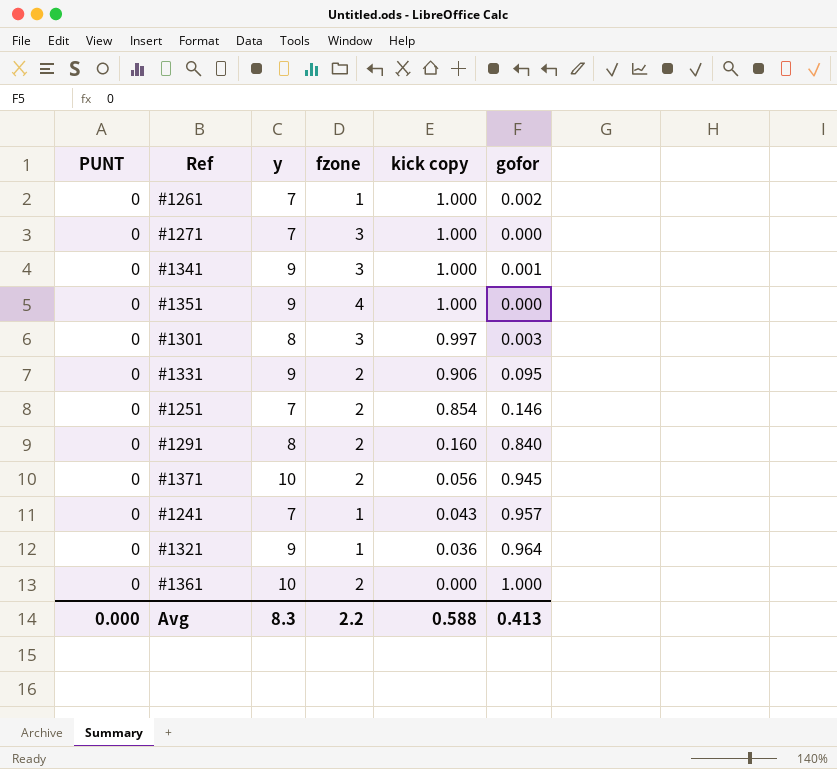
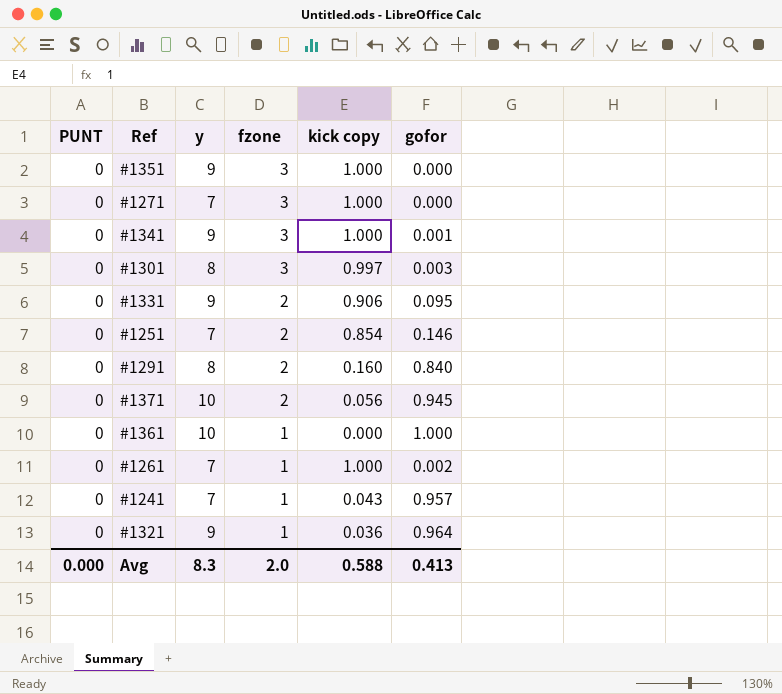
row order: kick copy descending -> fzone descending
#1351 | fzone: 4 -> 3
#1361 | fzone: 2 -> 1
Avg | fzone: 2.2 -> 2.0

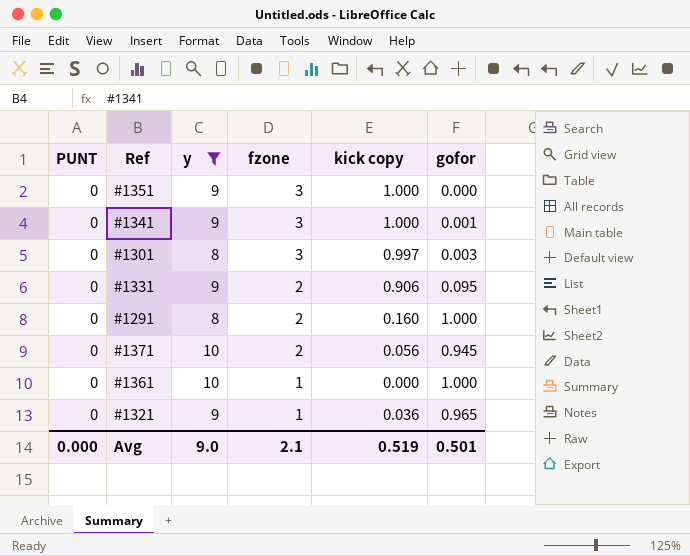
filter: none -> y != 7
#1291 | gofor: 0.840 -> 1.000
#1321 | gofor: 0.964 -> 0.965
Avg | y: 8.3 -> 9.0
Avg | fzone: 2.0 -> 2.1
Avg | kick copy: 0.588 -> 0.519
Avg | gofor: 0.413 -> 0.501

